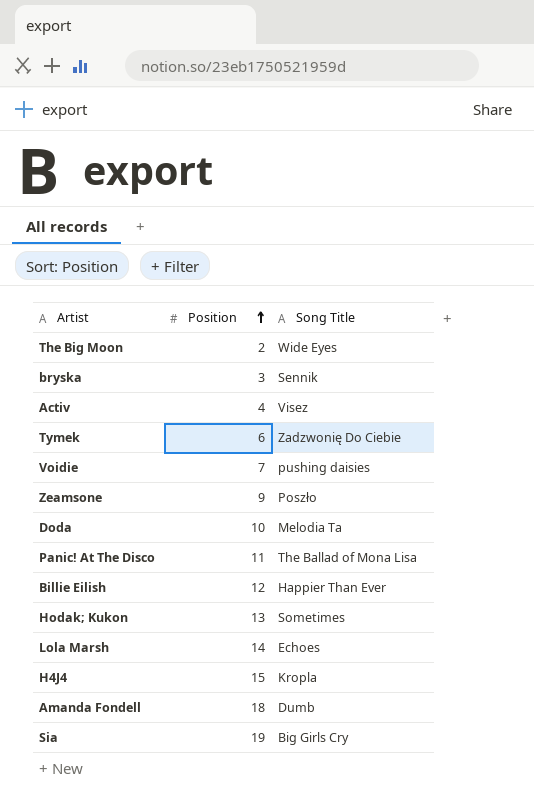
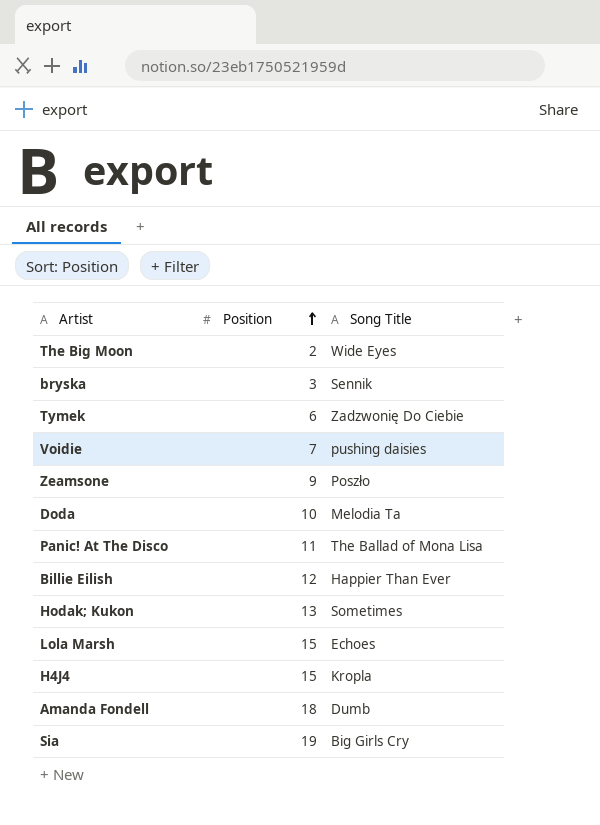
row Activ: 4 | Visez -> none
Lola Marsh | Position: 14 -> 15

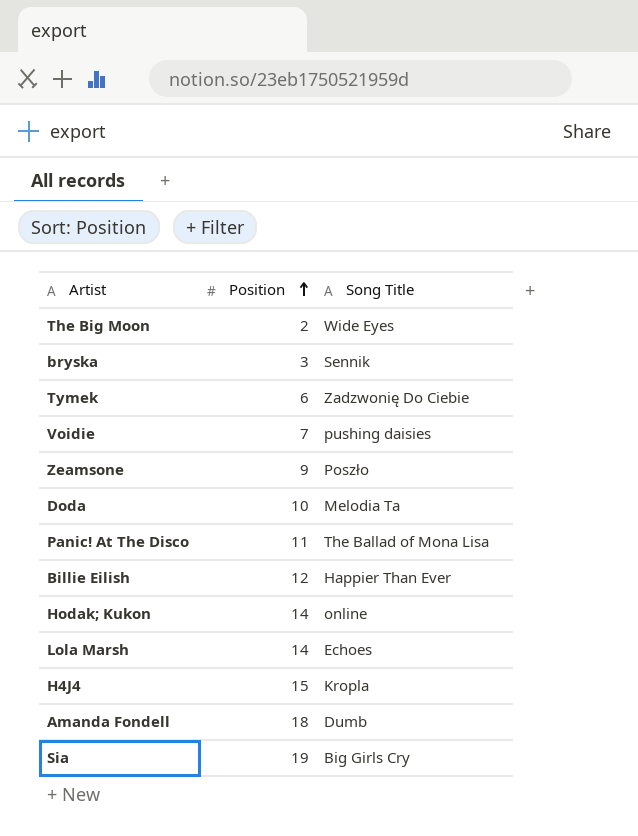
Hodak; Kukon | Position: 13 -> 14
Hodak; Kukon | Song Title: Sometimes -> online
Lola Marsh | Position: 15 -> 14

